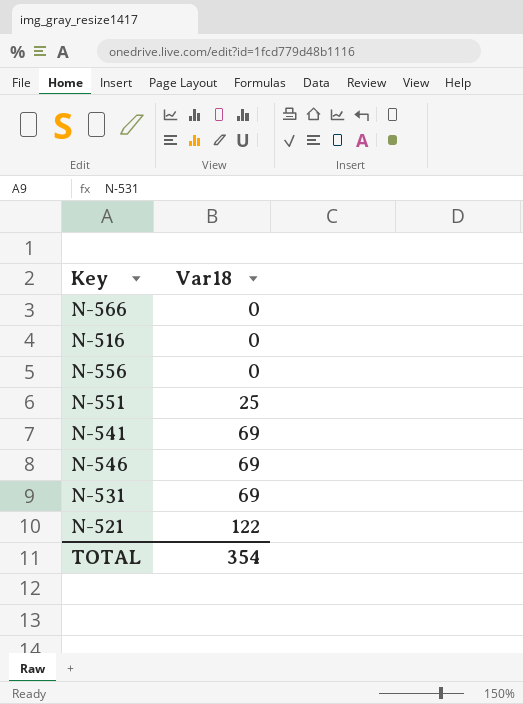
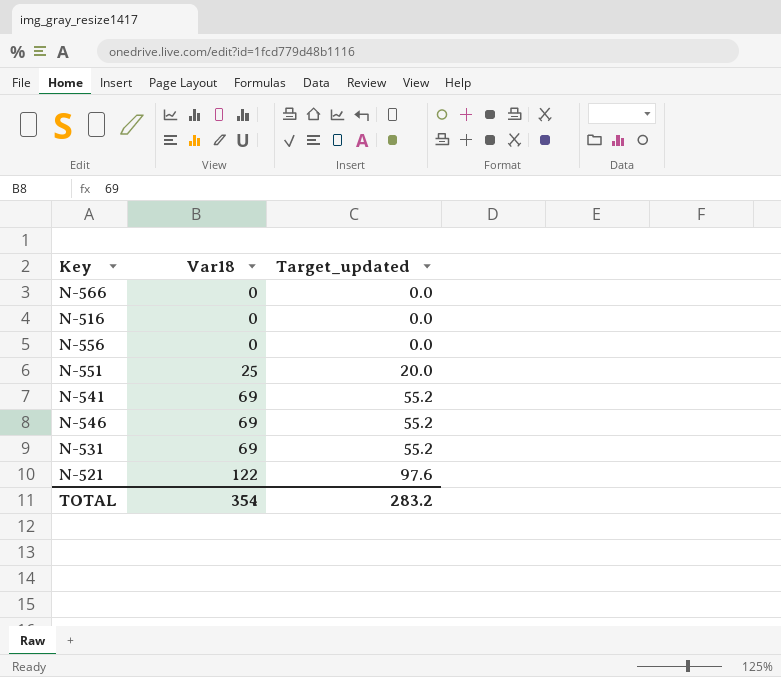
column Target_updated | formula: none -> [Var18] * 0.8

